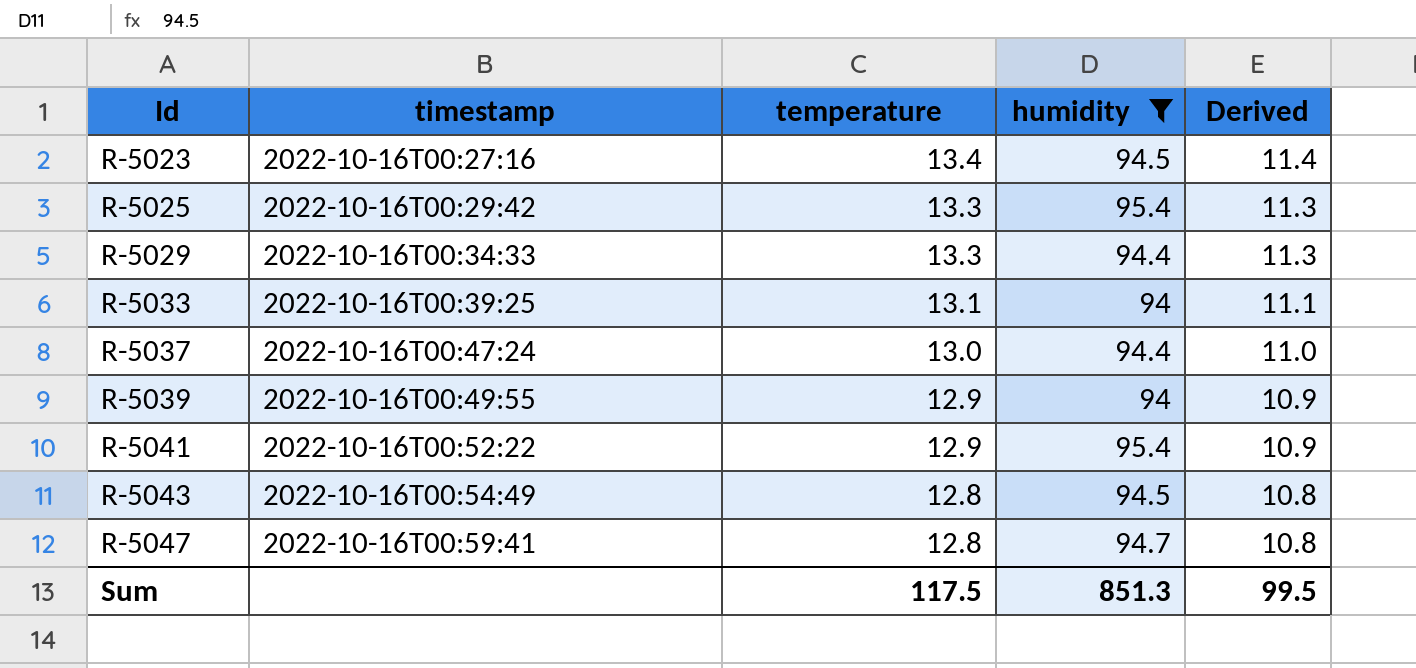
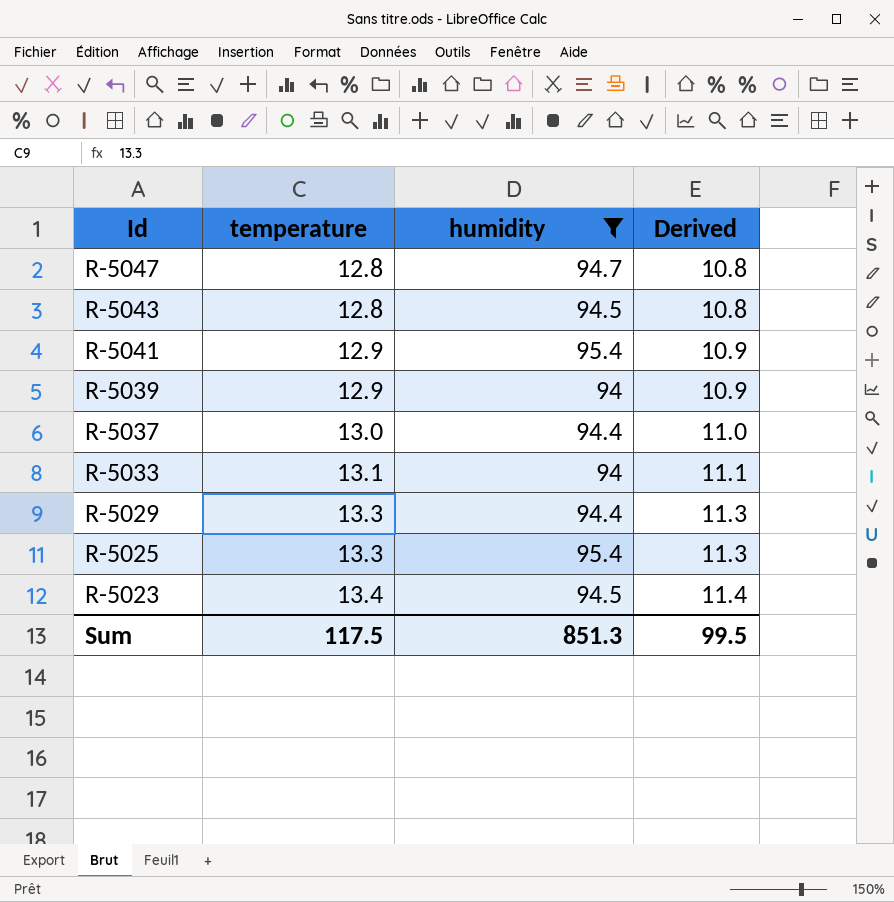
row order: Id ascending -> Id descending
column timestamp | position: 2 -> none

